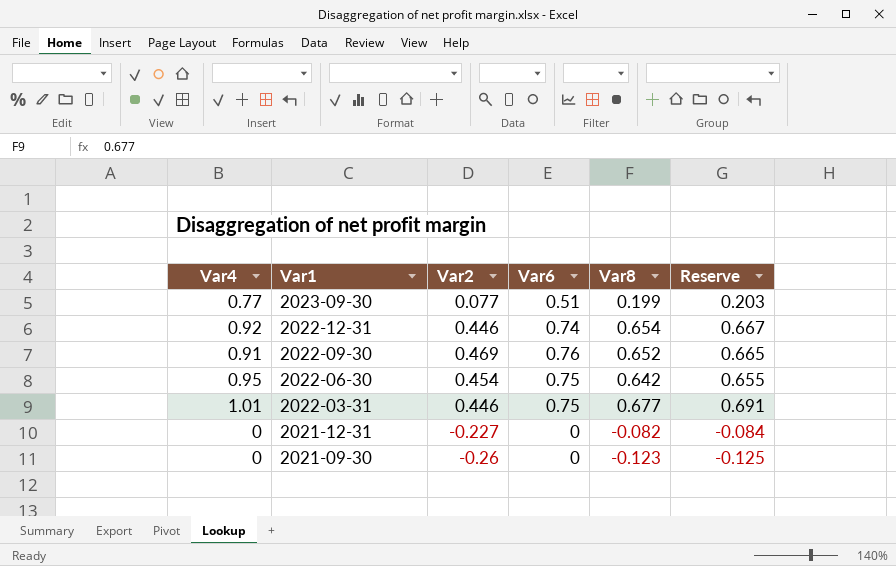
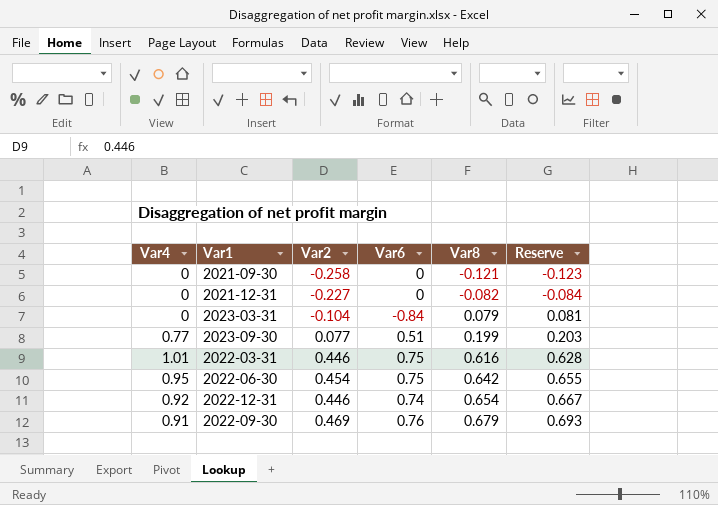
row order: Var1 descending -> Var8 ascending
2021-09-30 | Var2: -0.26 -> -0.258
2021-09-30 | Var8: -0.123 -> -0.121
2021-09-30 | Reserve: -0.125 -> -0.123
row 2023-03-31: none -> 0 | -0.104 | -0.84 | 0.079 | 0.081
2022-03-31 | Var8: 0.677 -> 0.616
2022-03-31 | Reserve: 0.691 -> 0.628
2022-09-30 | Var8: 0.652 -> 0.679
2022-09-30 | Reserve: 0.665 -> 0.693

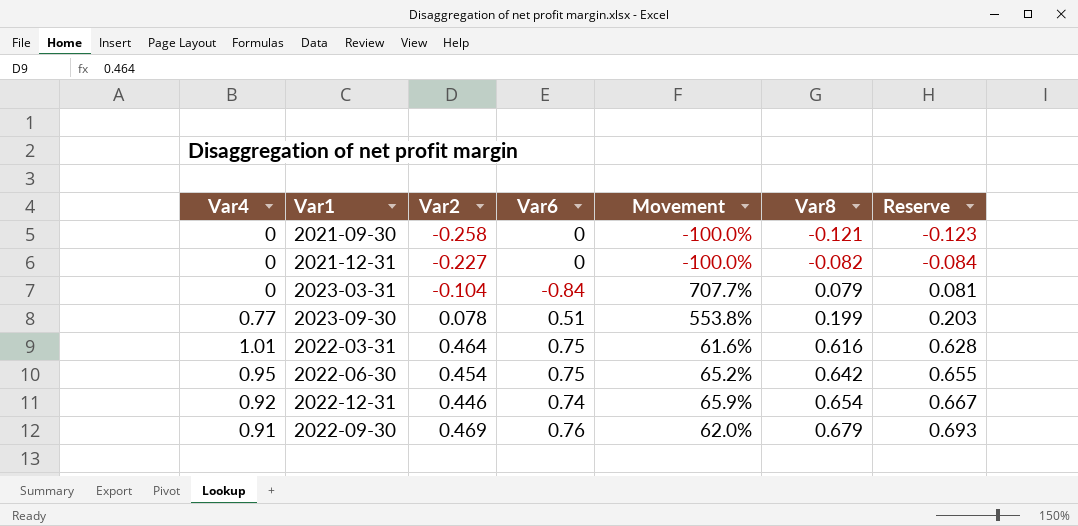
column Movement | formula: none -> ([Var6] - [Var2]) / [Var2]
2023-09-30 | Var2: 0.077 -> 0.078
2022-03-31 | Var2: 0.446 -> 0.464

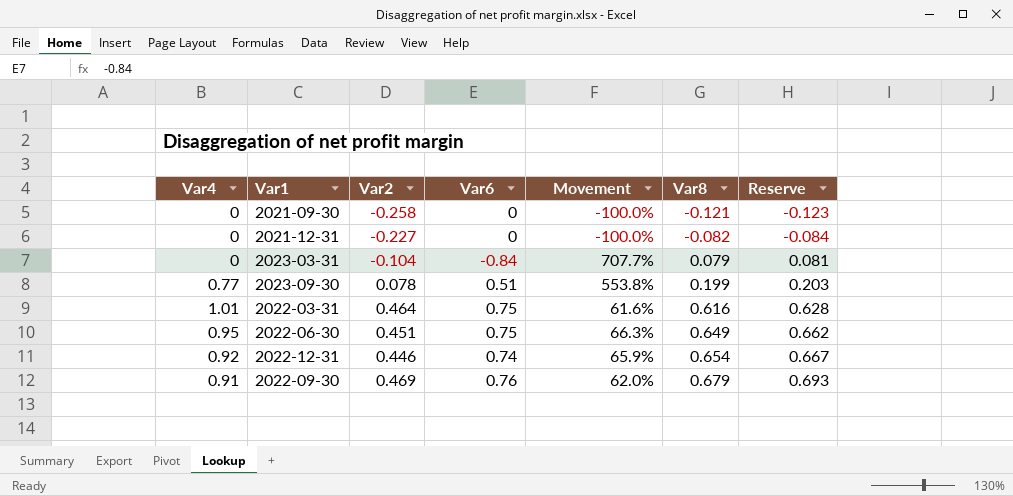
2022-06-30 | Var2: 0.454 -> 0.451
2022-06-30 | Movement: 65.2% -> 66.3%
2022-06-30 | Var8: 0.642 -> 0.649
2022-06-30 | Reserve: 0.655 -> 0.662

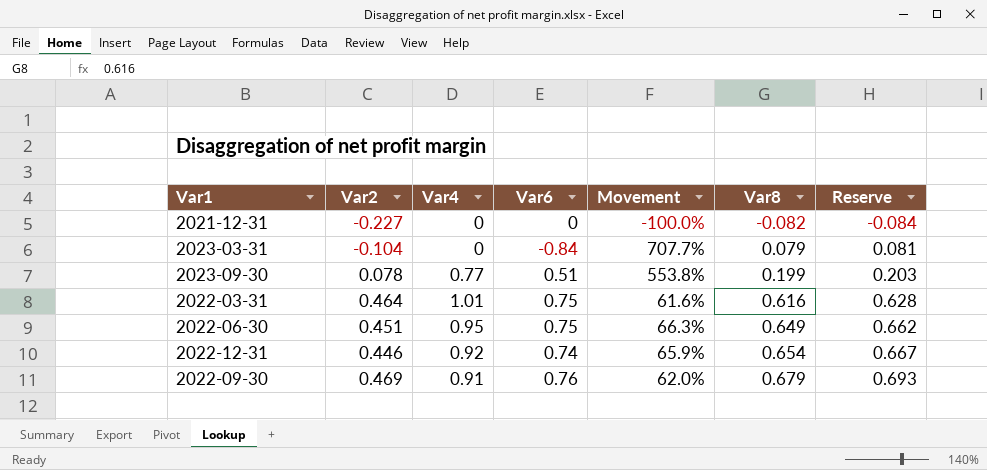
column Var4 | position: 1 -> 3
row 2021-09-30: 0 | -0.258 | 0 | -100.0% | -0.121 | -0.123 -> none

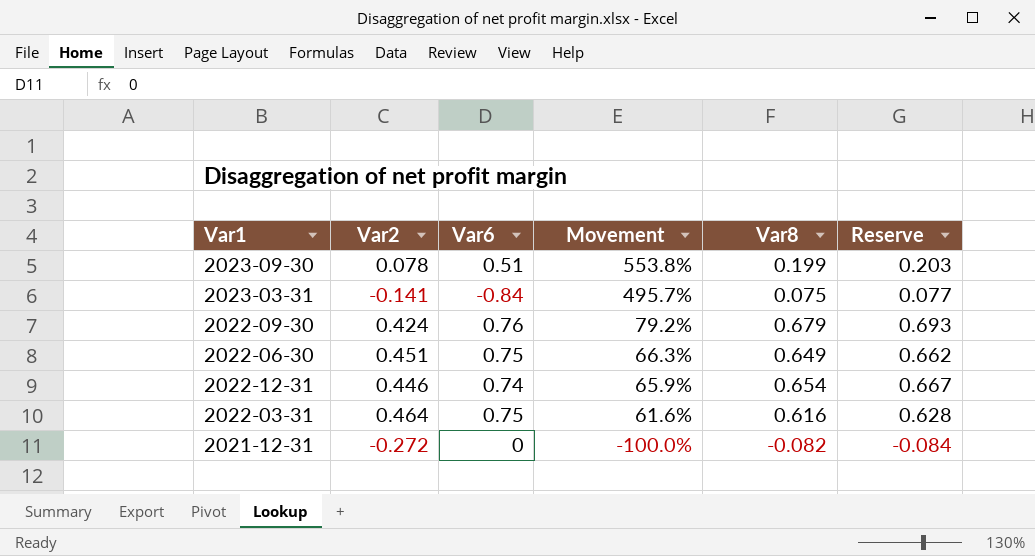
row order: Var8 ascending -> Movement descending
column Var4 | position: 3 -> none
2023-03-31 | Var2: -0.104 -> -0.141
2023-03-31 | Movement: 707.7% -> 495.7%
2023-03-31 | Var8: 0.079 -> 0.075
2023-03-31 | Reserve: 0.081 -> 0.077
2022-09-30 | Var2: 0.469 -> 0.424
2022-09-30 | Movement: 62.0% -> 79.2%
2021-12-31 | Var2: -0.227 -> -0.272

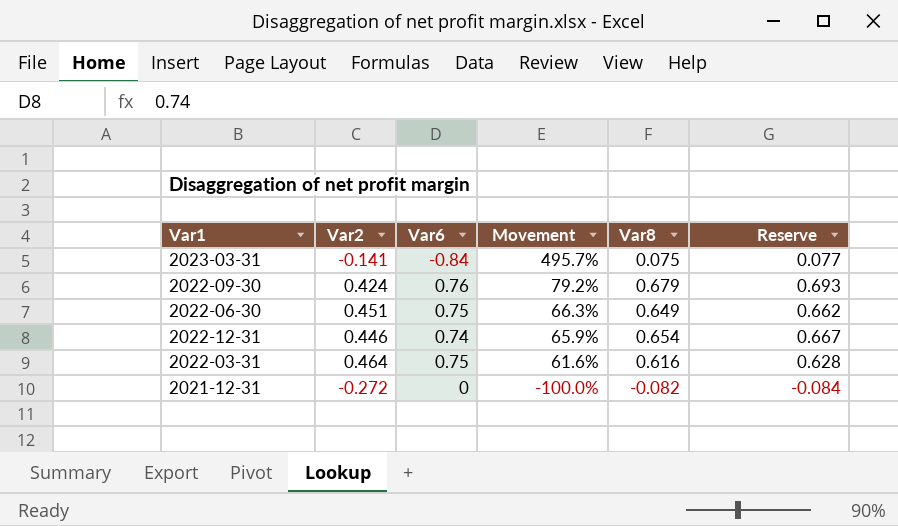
row 2023-09-30: 0.078 | 0.51 | 553.8% | 0.199 | 0.203 -> none

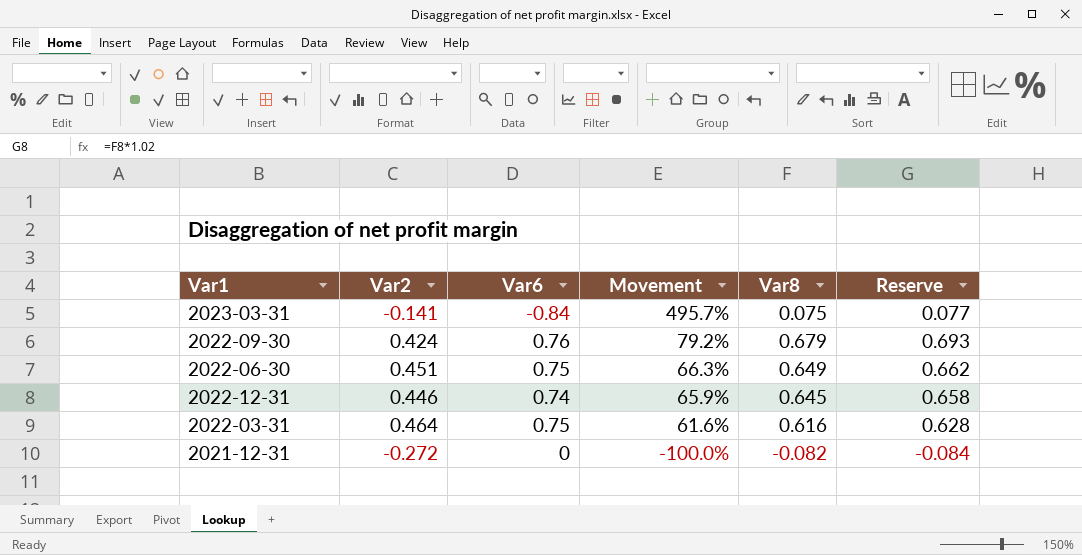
2022-12-31 | Var8: 0.654 -> 0.645
2022-12-31 | Reserve: 0.667 -> 0.658

